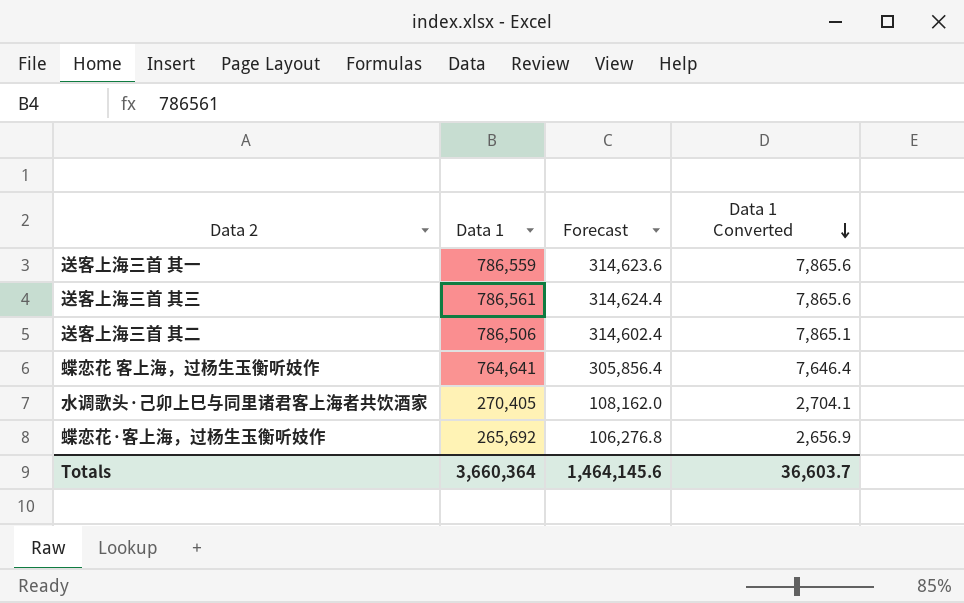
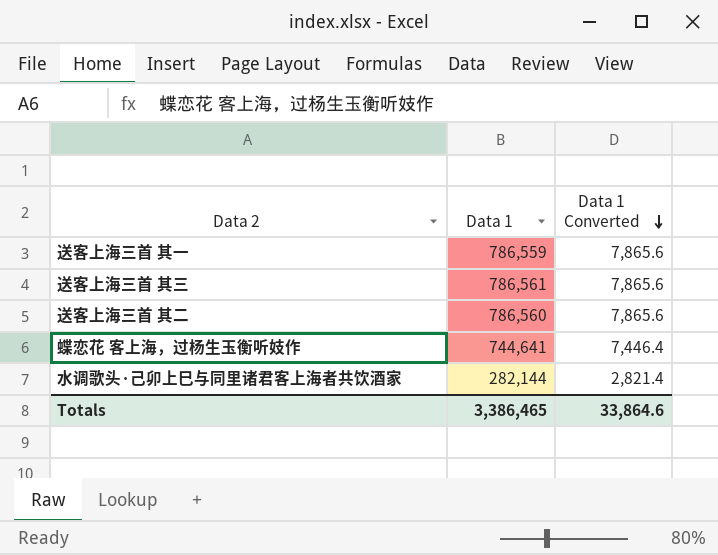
column Forecast | formula: [Data 1] * 0.4 -> none
row 蝶恋花·客上海，过杨生玉衡听妓作: 265,692 | 106,276.8 | 2,656.9 -> none
送客上海三首 其二 | Data 1: 786,506 -> 786,560
送客上海三首 其二 | Data 1 Converted: 7,865.1 -> 7,865.6
蝶恋花 客上海，过杨生玉衡听妓作 | Data 1: 764,641 -> 744,641
蝶恋花 客上海，过杨生玉衡听妓作 | Data 1 Converted: 7,646.4 -> 7,446.4
水调歌头·己卯上巳与同里诸君客上海者共饮酒家 | Data 1: 270,405 -> 282,144
水调歌头·己卯上巳与同里诸君客上海者共饮酒家 | Data 1 Converted: 2,704.1 -> 2,821.4
Totals | Data 1: 3,660,364 -> 3,386,465
Totals | Data 1 Converted: 36,603.7 -> 33,864.6

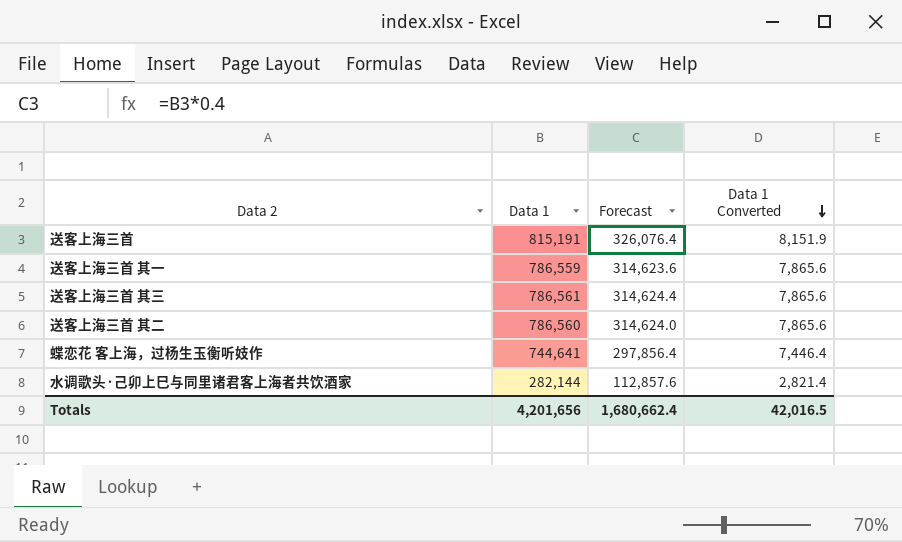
column Forecast | formula: none -> [Data 1] * 0.4
row 送客上海三首: none -> 815,191 | 326,076.4 | 8,151.9
Totals | Data 1: 3,386,465 -> 4,201,656
Totals | Data 1 Converted: 33,864.6 -> 42,016.5

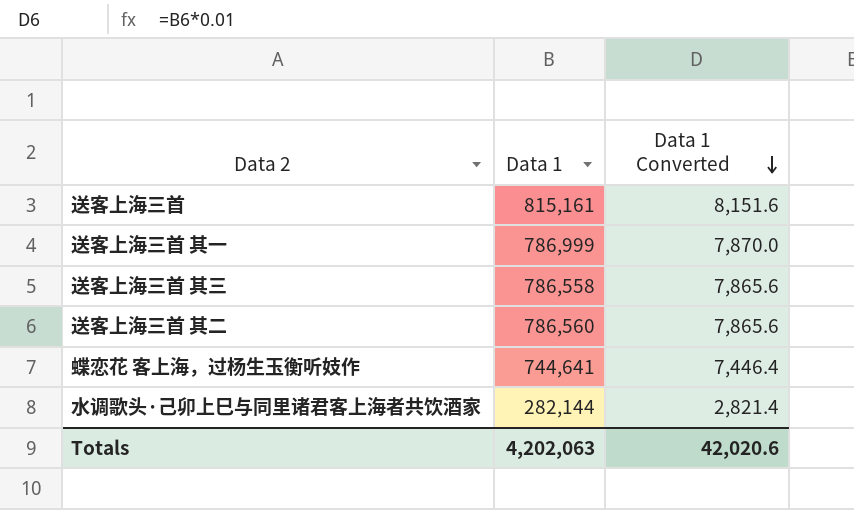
column Forecast | formula: [Data 1] * 0.4 -> none
送客上海三首 | Data 1: 815,191 -> 815,161
送客上海三首 | Data 1 Converted: 8,151.9 -> 8,151.6
送客上海三首 其一 | Data 1: 786,559 -> 786,999
送客上海三首 其一 | Data 1 Converted: 7,865.6 -> 7,870.0
送客上海三首 其三 | Data 1: 786,561 -> 786,558
Totals | Data 1: 4,201,656 -> 4,202,063
Totals | Data 1 Converted: 42,016.5 -> 42,020.6

